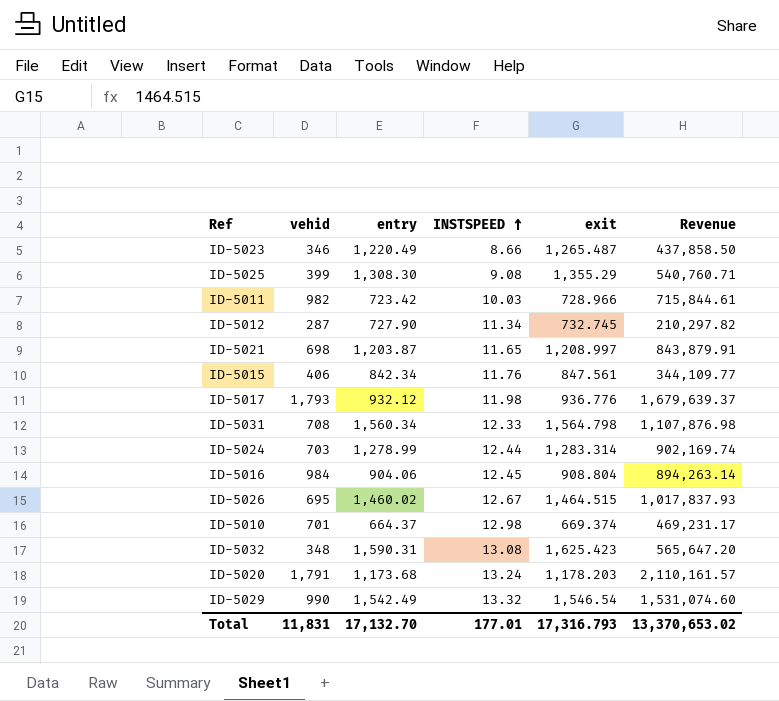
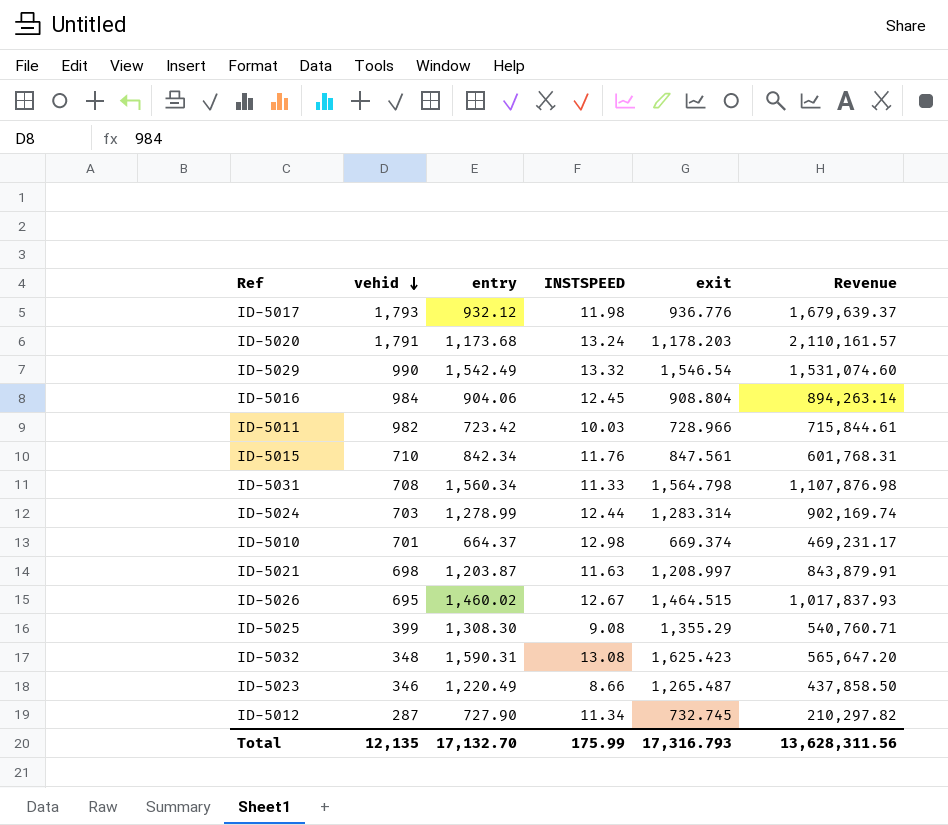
row order: INSTSPEED ascending -> vehid descending
ID-5015 | vehid: 406 -> 710
ID-5015 | Revenue: 344,109.77 -> 601,768.31
ID-5031 | INSTSPEED: 12.33 -> 11.33
ID-5021 | INSTSPEED: 11.65 -> 11.63
Total | vehid: 11,831 -> 12,135
Total | INSTSPEED: 177.01 -> 175.99
Total | Revenue: 13,370,653.02 -> 13,628,311.56

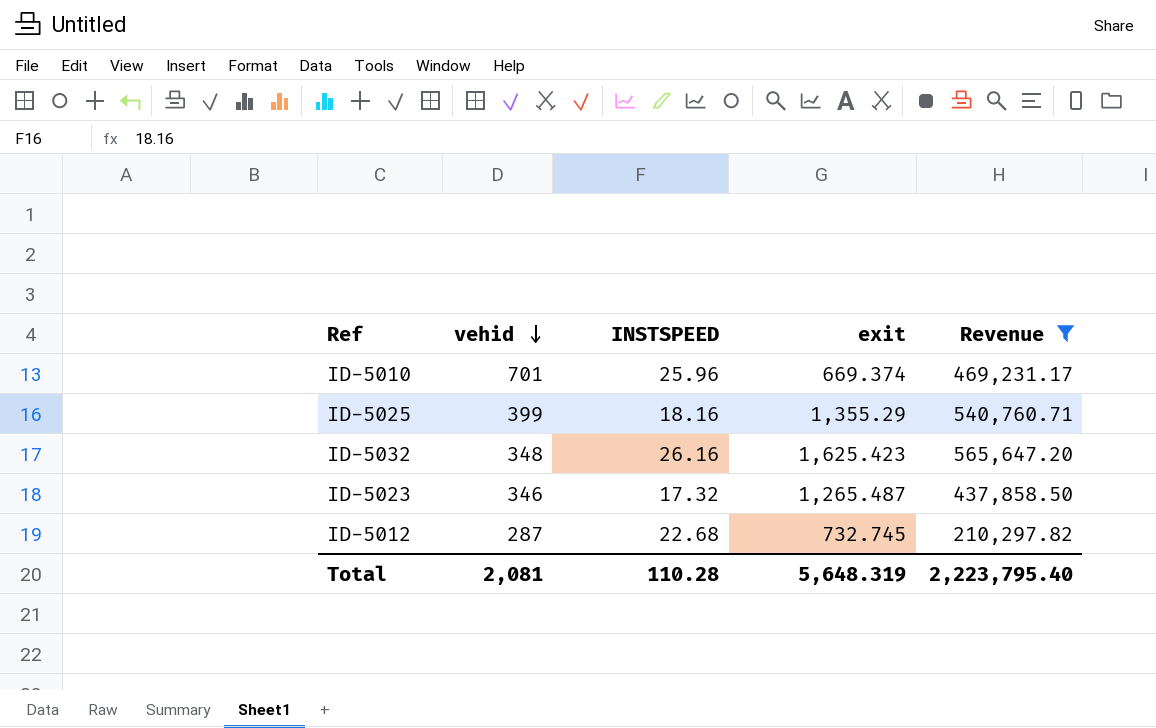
filter: none -> Revenue <= 565,647.20
column entry | position: 3 -> none
ID-5010 | INSTSPEED: 12.98 -> 25.96
ID-5025 | INSTSPEED: 9.08 -> 18.16
ID-5032 | INSTSPEED: 13.08 -> 26.16
ID-5023 | INSTSPEED: 8.66 -> 17.32
ID-5012 | INSTSPEED: 11.34 -> 22.68
Total | vehid: 12,135 -> 2,081
Total | INSTSPEED: 175.99 -> 110.28
Total | exit: 17,316.793 -> 5,648.319
Total | Revenue: 13,628,311.56 -> 2,223,795.40

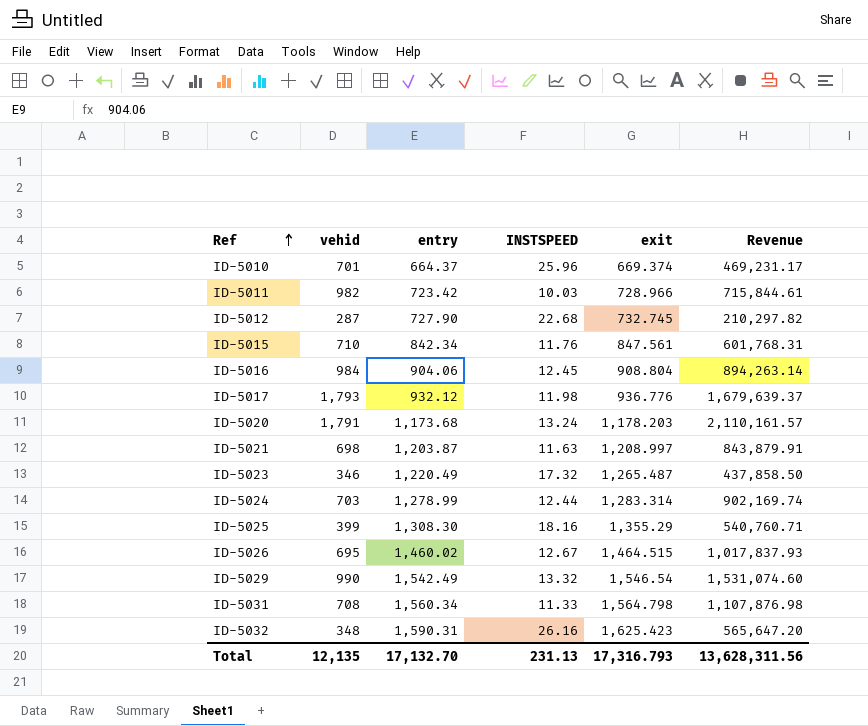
filter: Revenue <= 565,647.20 -> none
row order: vehid descending -> Ref ascending
column entry | position: none -> 3
Total | vehid: 2,081 -> 12,135
Total | INSTSPEED: 110.28 -> 231.13
Total | exit: 5,648.319 -> 17,316.793
Total | Revenue: 2,223,795.40 -> 13,628,311.56

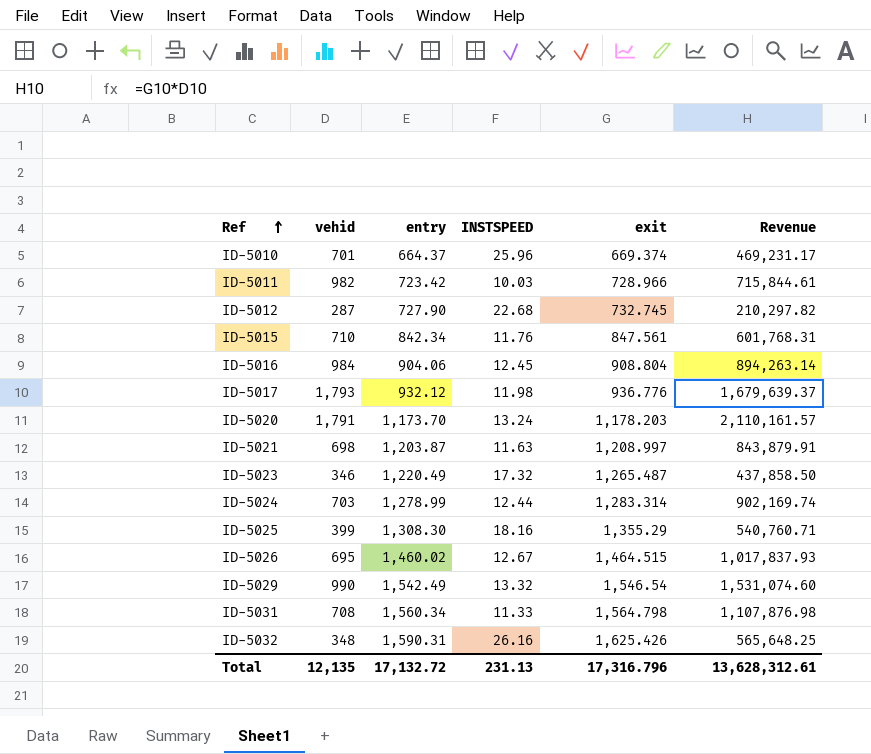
ID-5020 | entry: 1,173.68 -> 1,173.70
ID-5032 | exit: 1,625.423 -> 1,625.426
ID-5032 | Revenue: 565,647.20 -> 565,648.25
Total | entry: 17,132.70 -> 17,132.72
Total | exit: 17,316.793 -> 17,316.796
Total | Revenue: 13,628,311.56 -> 13,628,312.61

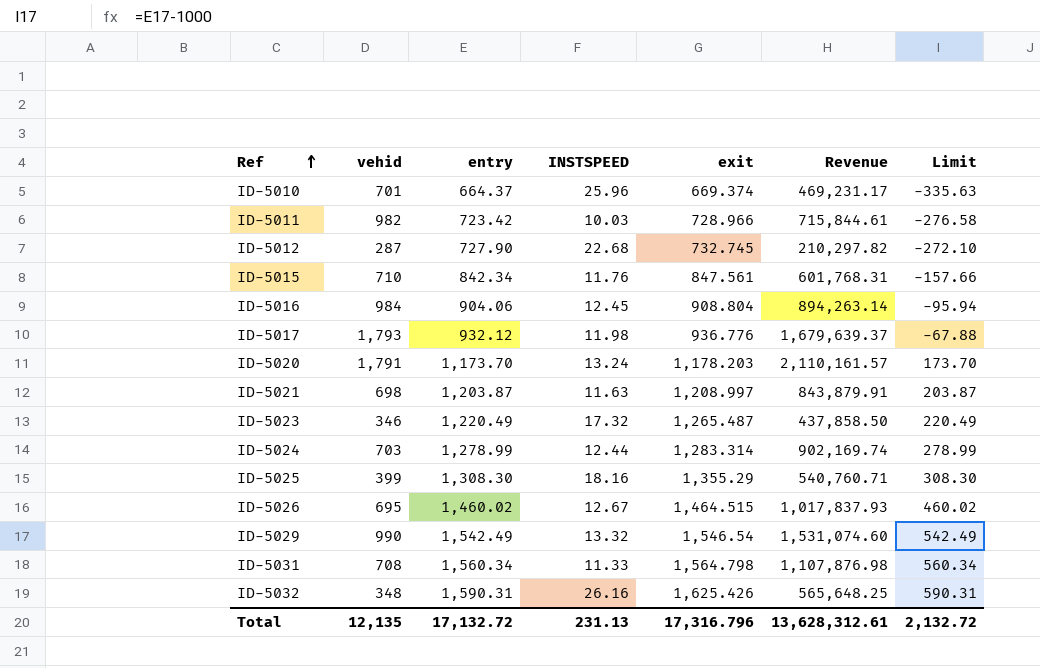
column Limit | formula: none -> [entry] - 1000

